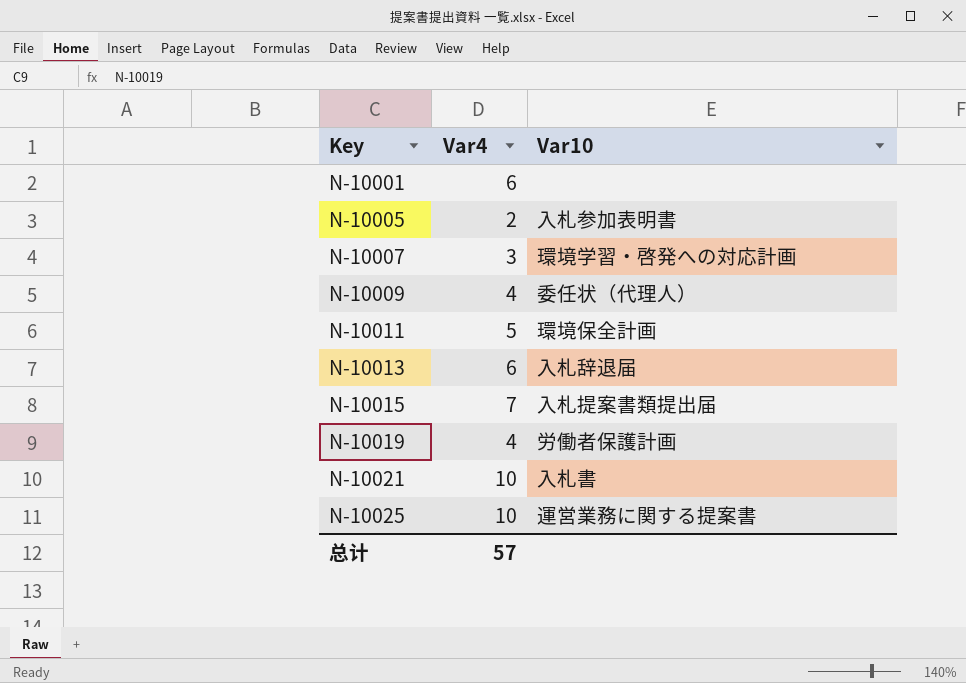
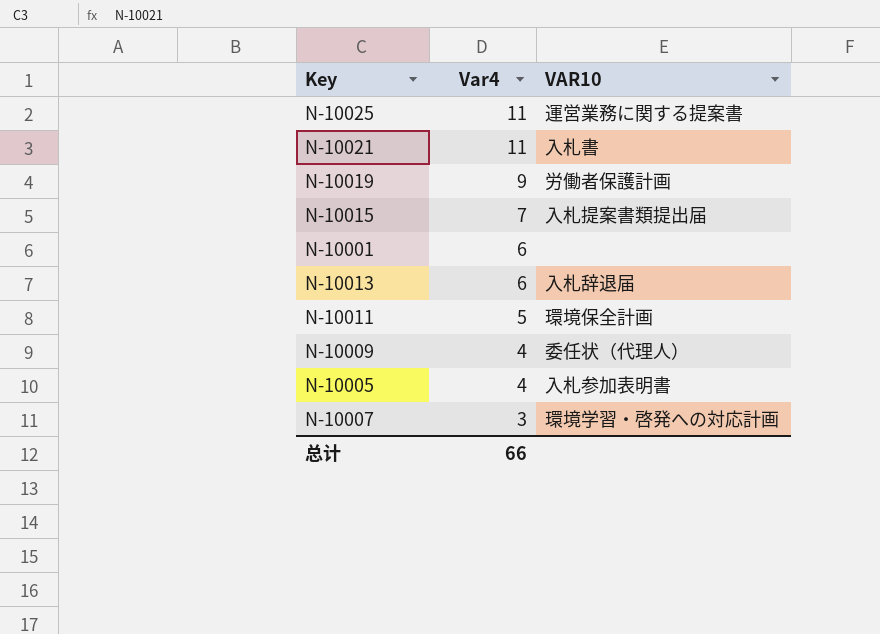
row order: Key ascending -> Var4 descending
column name: Var10 -> VAR10
N-10025 | Var4: 10 -> 11
N-10021 | Var4: 10 -> 11
N-10019 | Var4: 4 -> 9
N-10005 | Var4: 2 -> 4
总计 | Var4: 57 -> 66

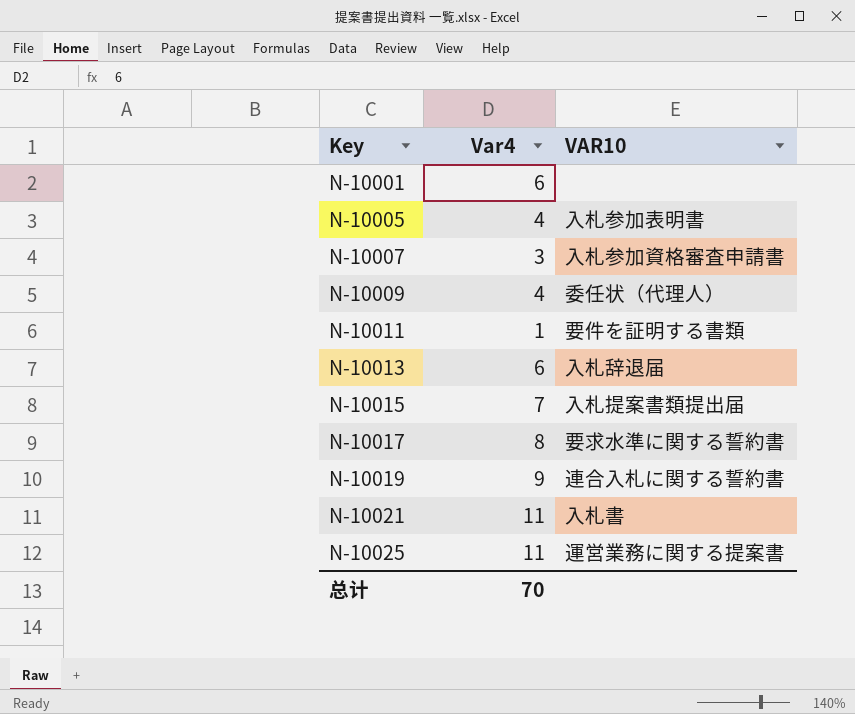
row order: Var4 descending -> Key ascending
N-10007 | VAR10: 環境学習・啓発への対応計画 -> 入札参加資格審査申請書
N-10011 | Var4: 5 -> 1
N-10011 | VAR10: 環境保全計画 -> 要件を証明する書類
row N-10017: none -> 8 | 要求水準に関する誓約書
N-10019 | VAR10: 労働者保護計画 -> 連合入札に関する誓約書
总计 | Var4: 66 -> 70

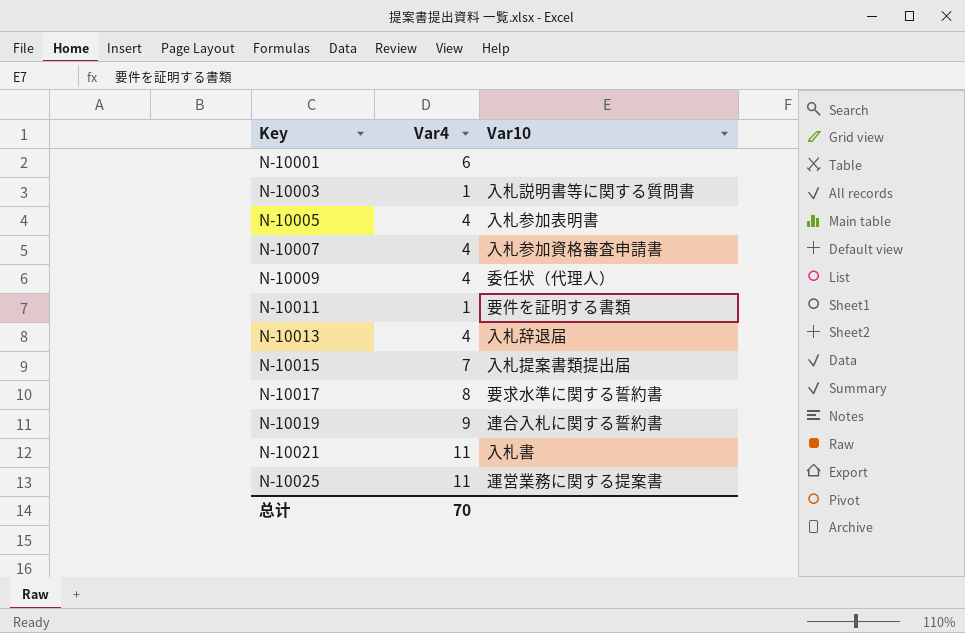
column name: VAR10 -> Var10
row N-10003: none -> 1 | 入札説明書等に関する質問書
N-10007 | Var4: 3 -> 4
N-10013 | Var4: 6 -> 4

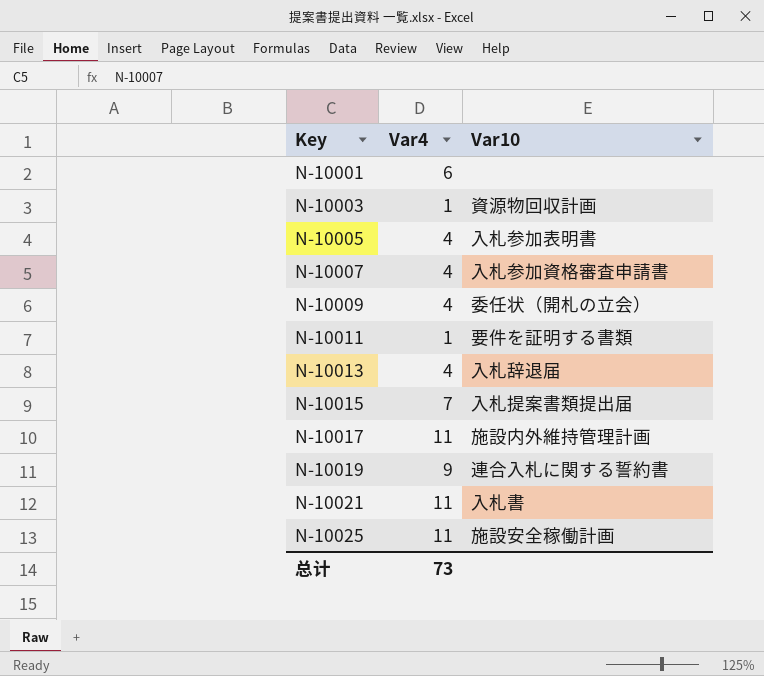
N-10003 | Var10: 入札説明書等に関する質問書 -> 資源物回収計画
N-10009 | Var10: 委任状（代理人） -> 委任状（開札の立会）
N-10017 | Var4: 8 -> 11
N-10017 | Var10: 要求水準に関する誓約書 -> 施設内外維持管理計画
N-10025 | Var10: 運営業務に関する提案書 -> 施設安全稼働計画
总计 | Var4: 70 -> 73

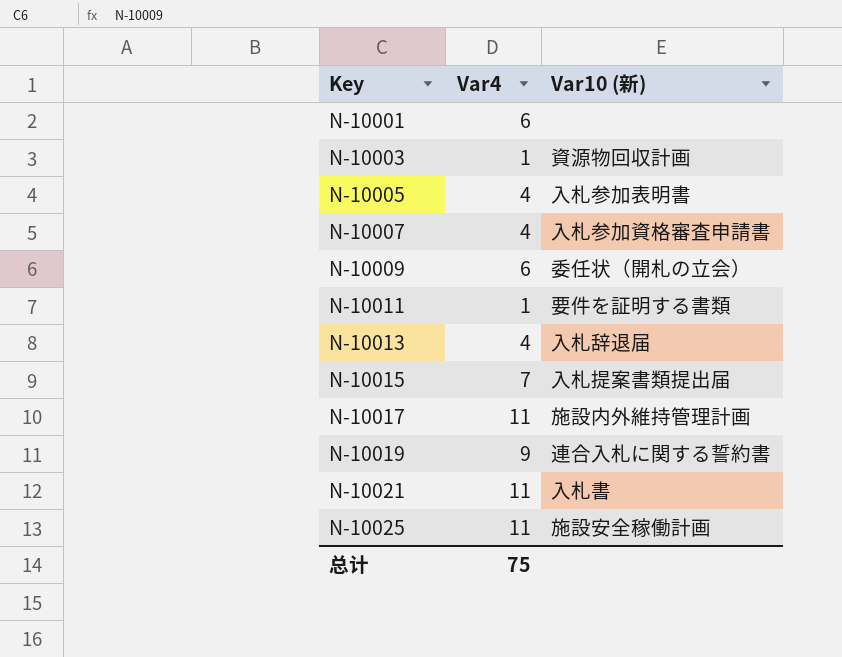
column name: Var10 -> Var10 (新)
N-10009 | Var4: 4 -> 6
总计 | Var4: 73 -> 75

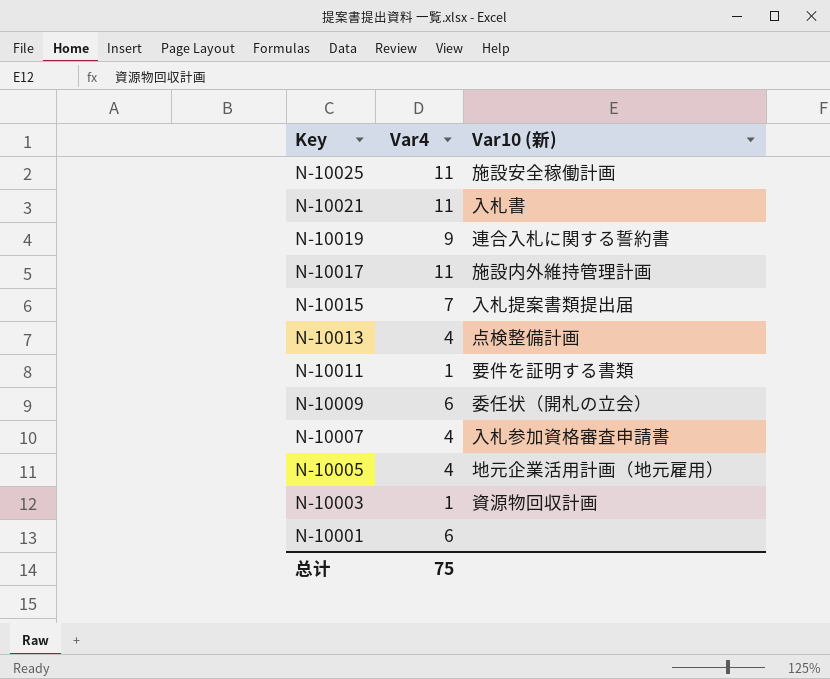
row order: Key ascending -> Key descending
N-10013 | Var10 (新): 入札辞退届 -> 点検整備計画
N-10005 | Var10 (新): 入札参加表明書 -> 地元企業活用計画（地元雇用）

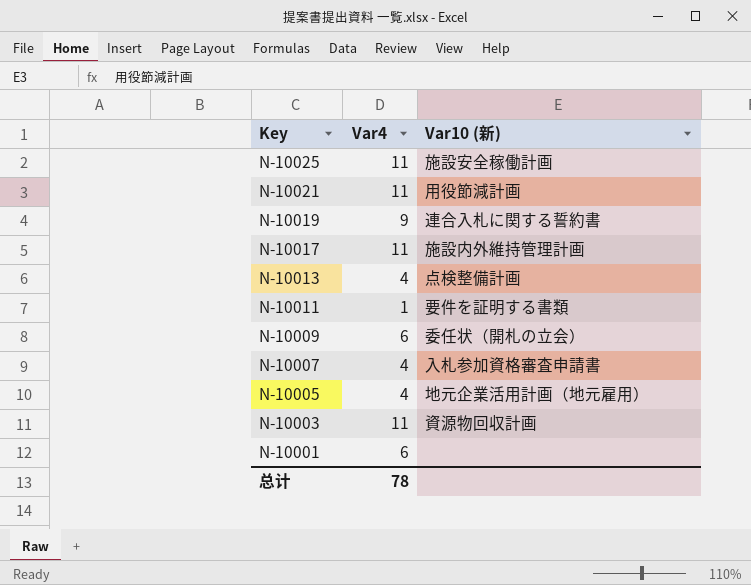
row N-10015: 7 | 入札提案書類提出届 -> none
N-10021 | Var10 (新): 入札書 -> 用役節減計画
N-10003 | Var4: 1 -> 11
总计 | Var4: 75 -> 78

